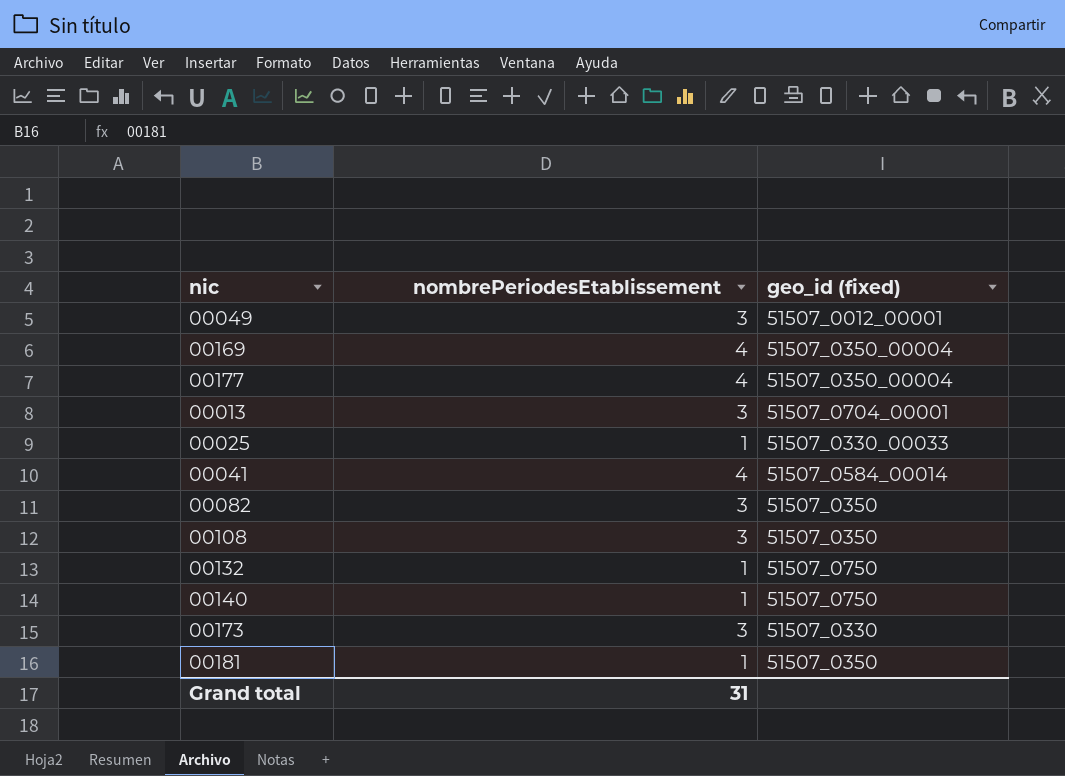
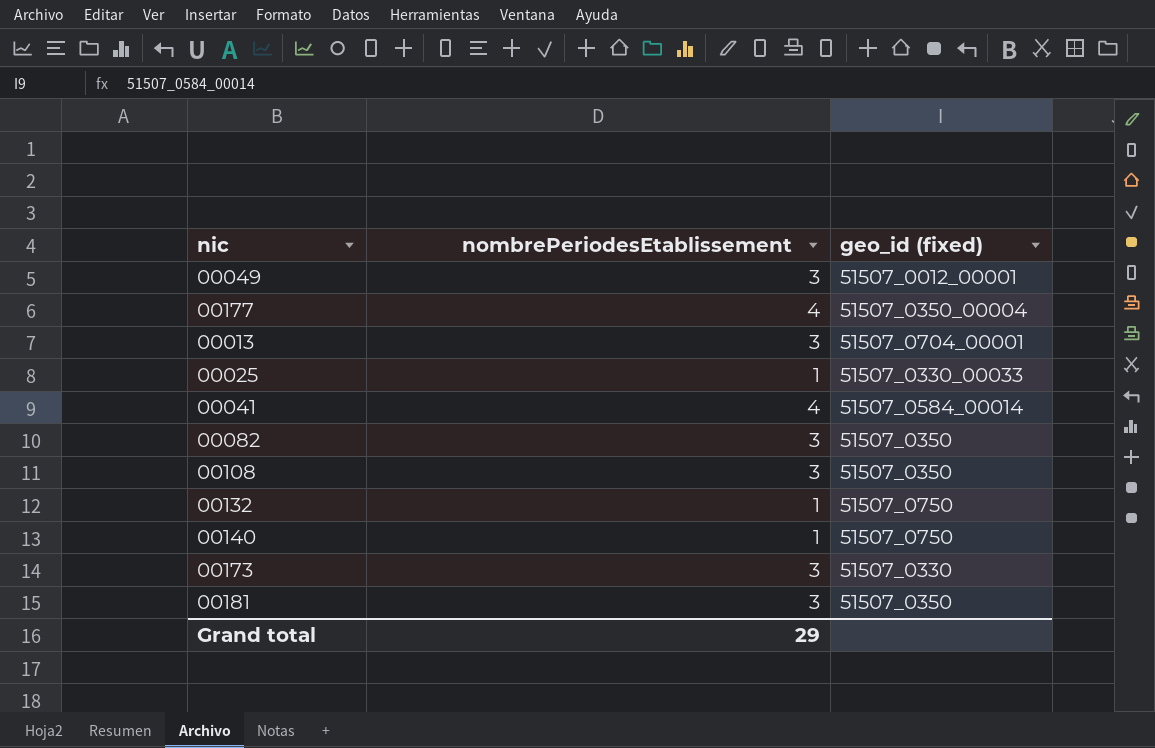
row 00169: 4 | 51507_0350_00004 -> none
00181 | nombrePeriodesEtablissement: 1 -> 3
Grand total | nombrePeriodesEtablissement: 31 -> 29

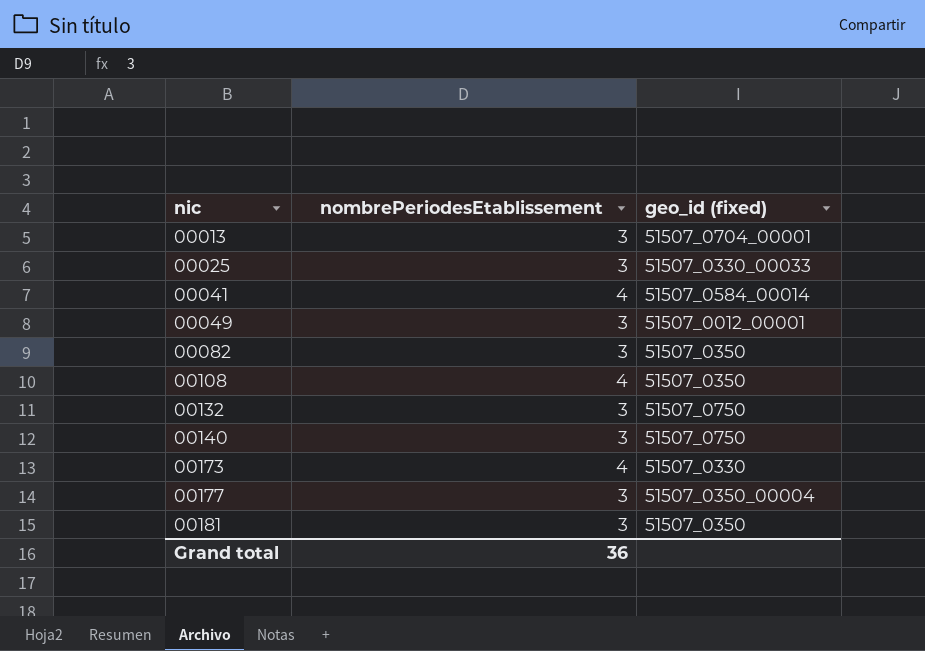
row order: none -> nic ascending
00025 | nombrePeriodesEtablissement: 1 -> 3
00108 | nombrePeriodesEtablissement: 3 -> 4
00132 | nombrePeriodesEtablissement: 1 -> 3
00140 | nombrePeriodesEtablissement: 1 -> 3
00173 | nombrePeriodesEtablissement: 3 -> 4
00177 | nombrePeriodesEtablissement: 4 -> 3
Grand total | nombrePeriodesEtablissement: 29 -> 36

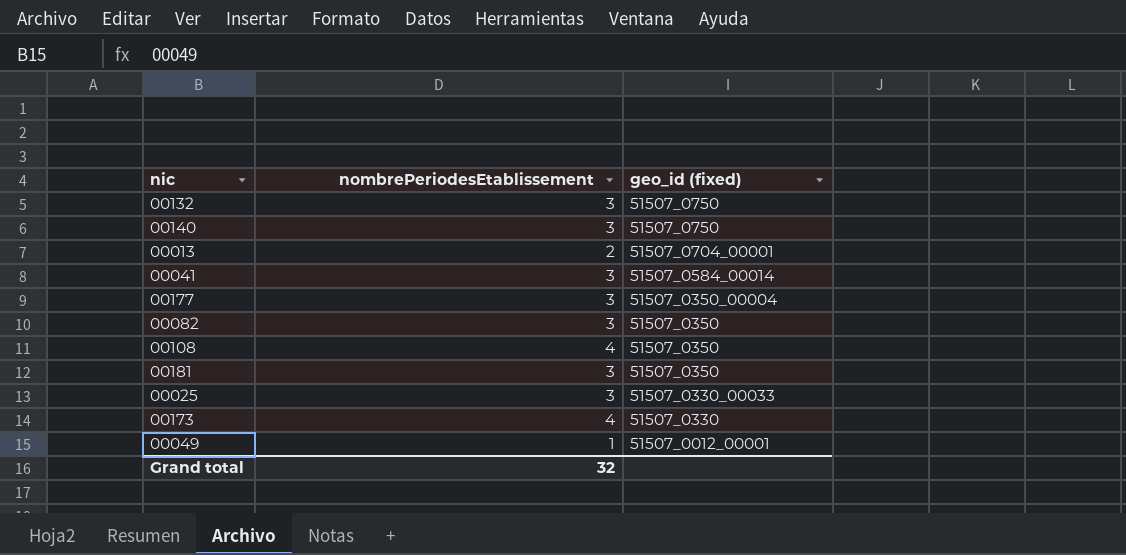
row order: nic ascending -> geo_id (fixed) descending
00013 | nombrePeriodesEtablissement: 3 -> 2
00041 | nombrePeriodesEtablissement: 4 -> 3
00049 | nombrePeriodesEtablissement: 3 -> 1
Grand total | nombrePeriodesEtablissement: 36 -> 32

